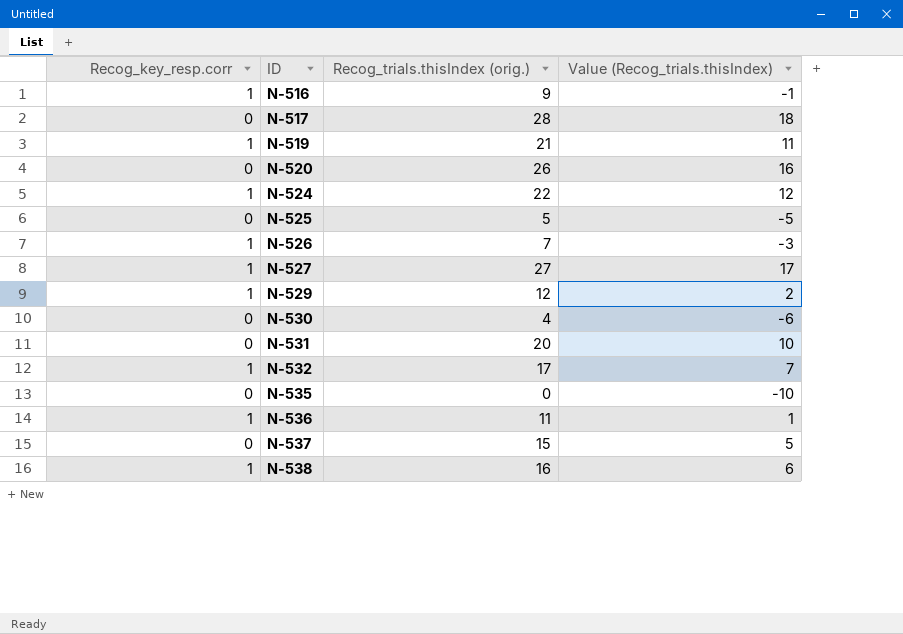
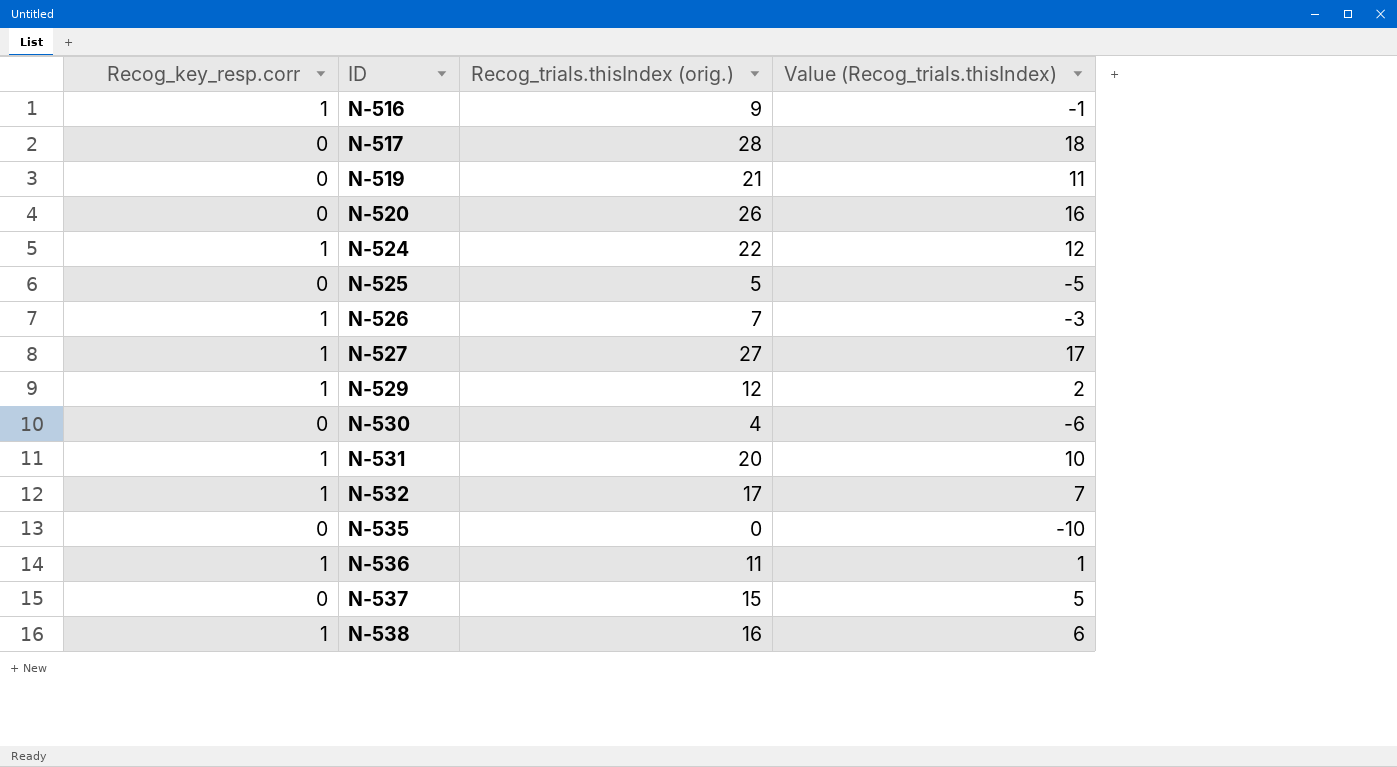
N-519 | Recog_key_resp.corr: 1 -> 0
N-531 | Recog_key_resp.corr: 0 -> 1

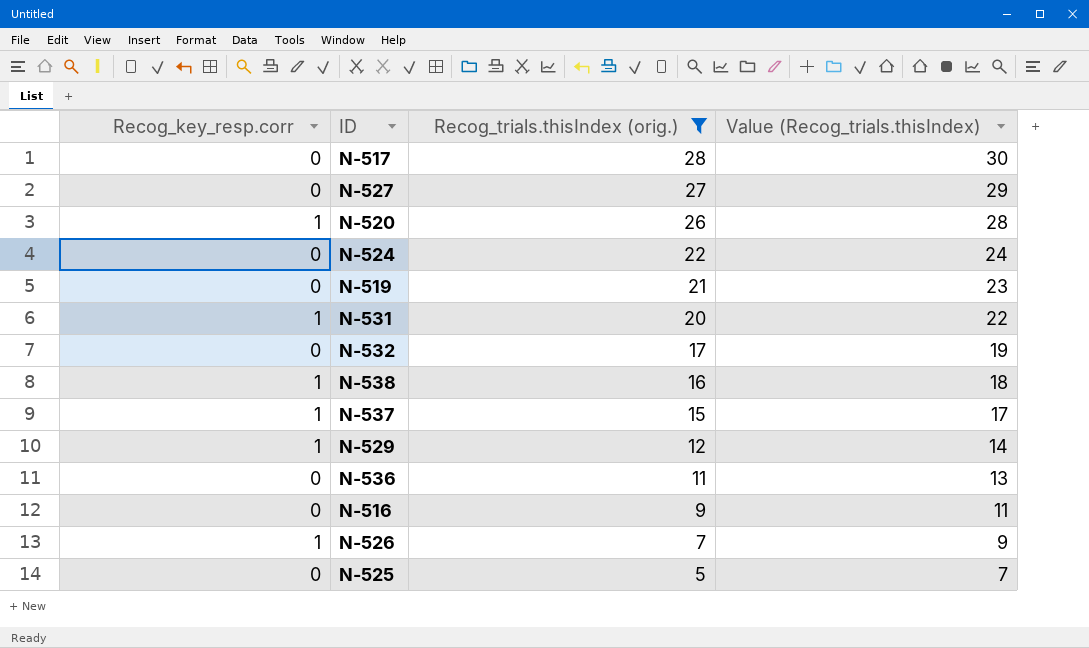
filter: none -> Recog_trials.thisIndex (orig.) >= 5
row order: ID ascending -> Recog_trials.thisIndex (orig.) descending
column Value (Recog_trials.thisIndex) | formula: [Recog_trials.thisIndex (orig.)] - 10 -> [Recog_trials.thisIndex (orig.)] + 2
N-527 | Recog_key_resp.corr: 1 -> 0
N-520 | Recog_key_resp.corr: 0 -> 1
N-524 | Recog_key_resp.corr: 1 -> 0
N-532 | Recog_key_resp.corr: 1 -> 0
N-537 | Recog_key_resp.corr: 0 -> 1
N-536 | Recog_key_resp.corr: 1 -> 0
N-516 | Recog_key_resp.corr: 1 -> 0

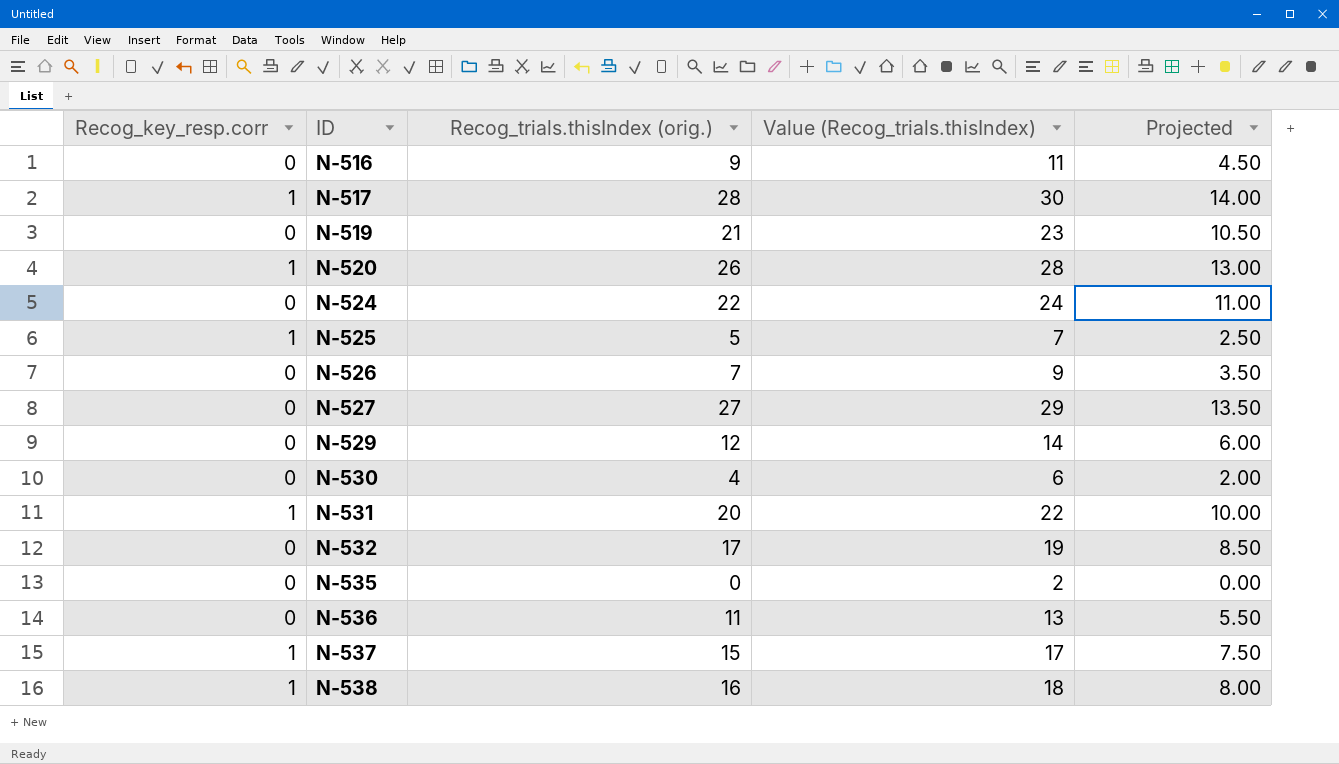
filter: Recog_trials.thisIndex (orig.) >= 5 -> none
row order: Recog_trials.thisIndex (orig.) descending -> ID ascending
column Projected | formula: none -> [Recog_trials.thisIndex (orig.)] * 0.5
N-517 | Recog_key_resp.corr: 0 -> 1
N-525 | Recog_key_resp.corr: 0 -> 1
N-526 | Recog_key_resp.corr: 1 -> 0
N-529 | Recog_key_resp.corr: 1 -> 0

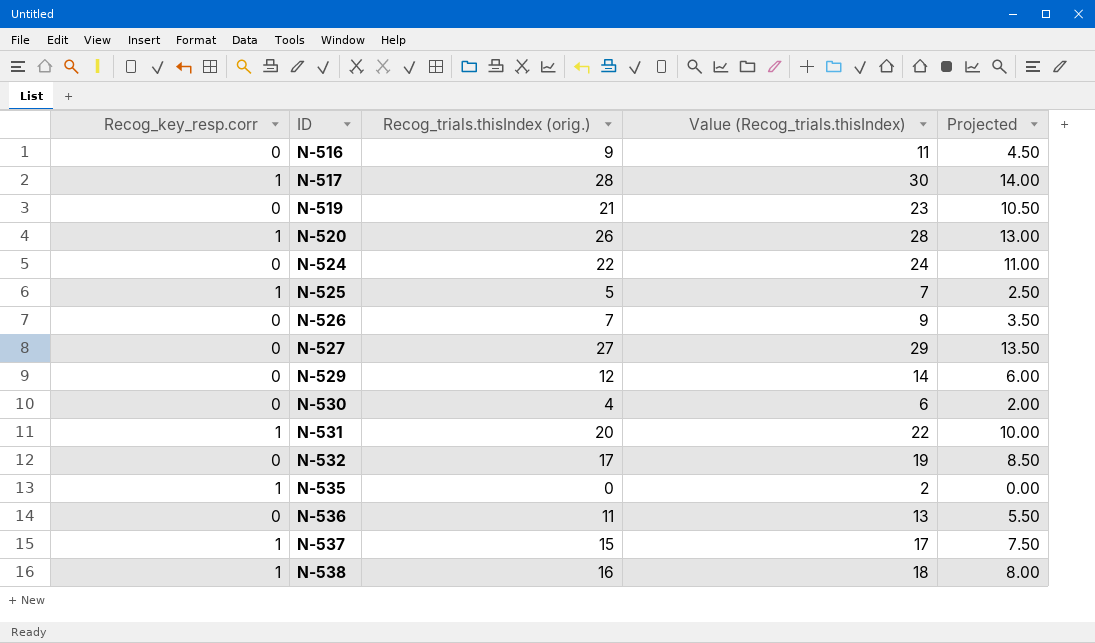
N-535 | Recog_key_resp.corr: 0 -> 1

